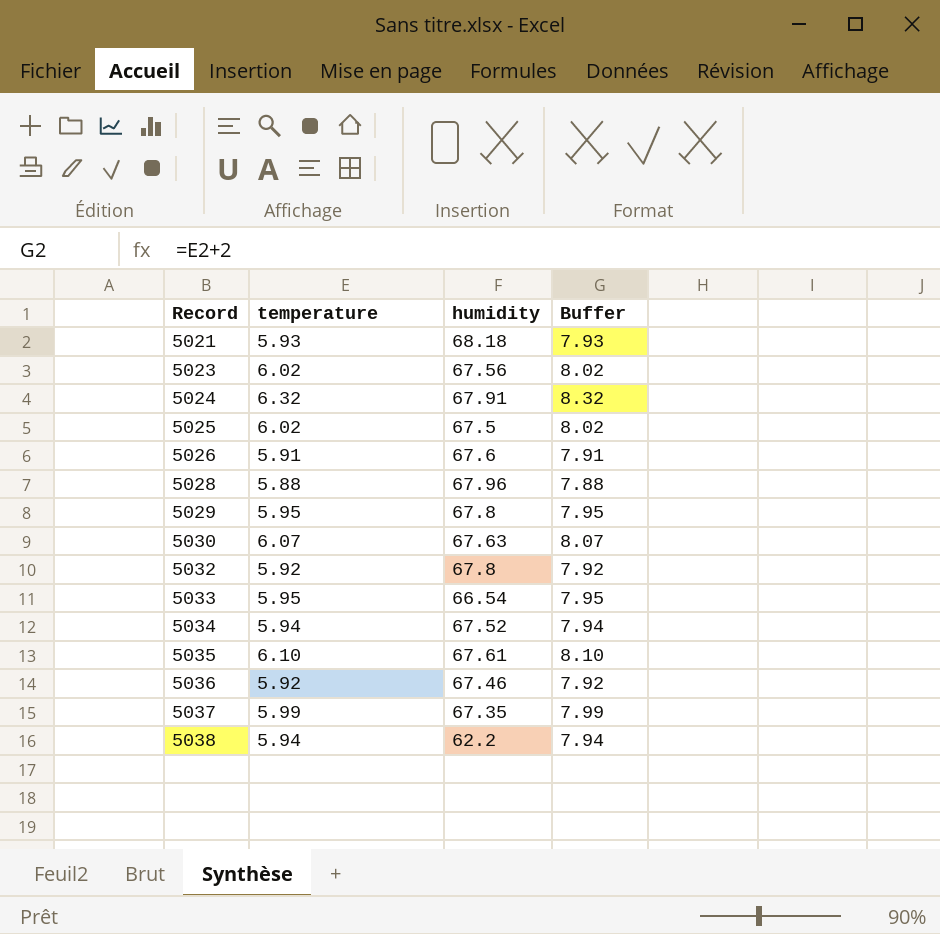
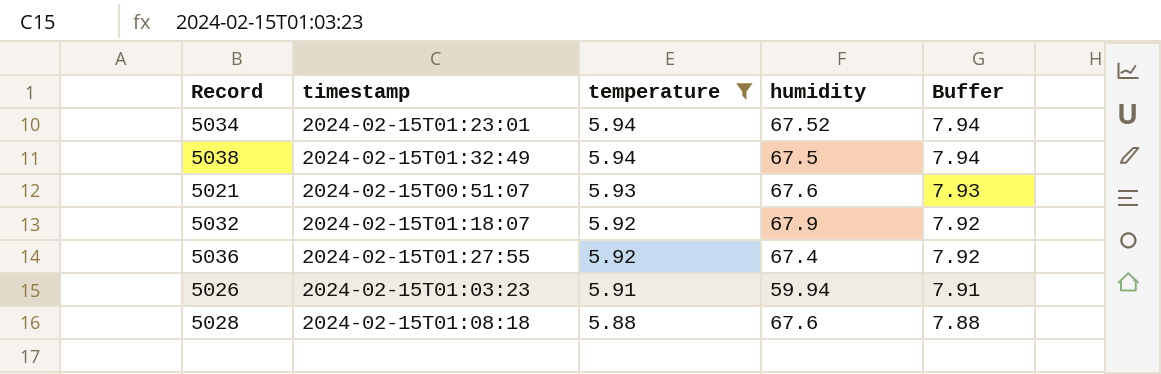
filter: none -> temperature <= 5.94
row order: Record ascending -> temperature descending
column timestamp | position: none -> 2
5038 | humidity: 62.2 -> 67.5
5021 | humidity: 68.18 -> 67.6
5032 | humidity: 67.8 -> 67.9
5036 | humidity: 67.46 -> 67.4
5026 | humidity: 67.6 -> 59.94
5028 | humidity: 67.96 -> 67.6

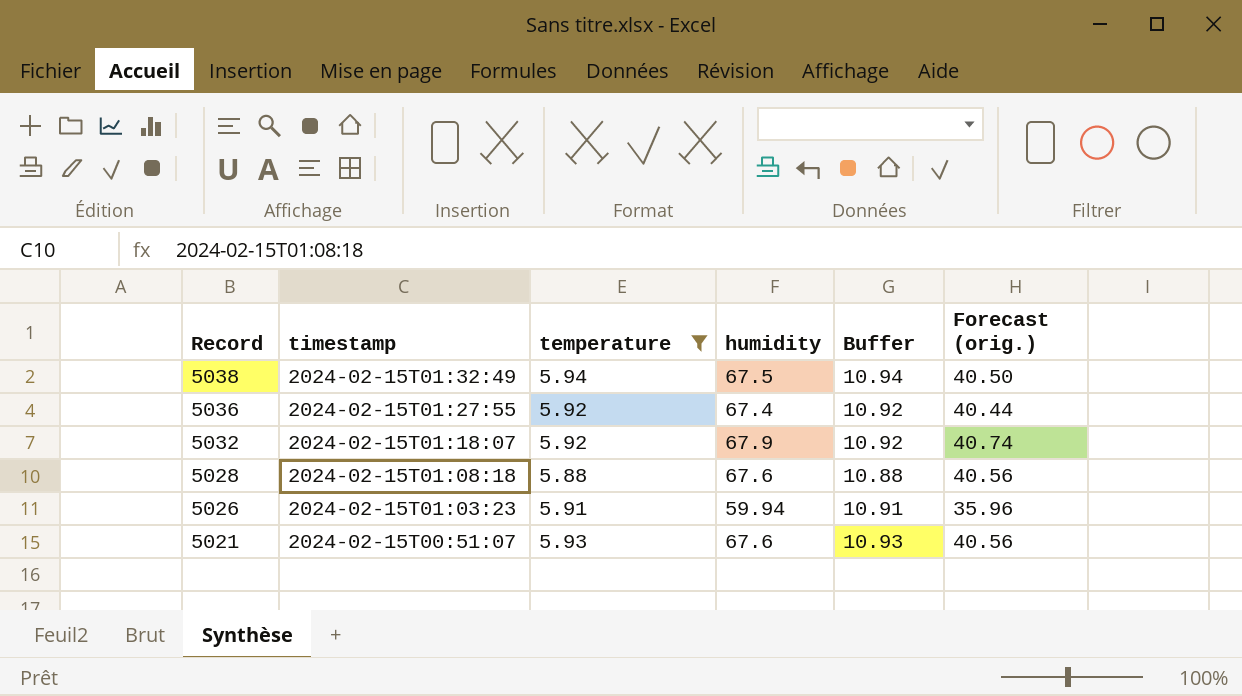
row order: temperature descending -> Record descending
column Buffer | formula: [temperature] + 2 -> [temperature] + 5
column Forecast (orig.) | formula: none -> [humidity] * 0.6
row 5034: 2024-02-15T01:23:01 | 5.94 | 67.52 | 7.94 -> none

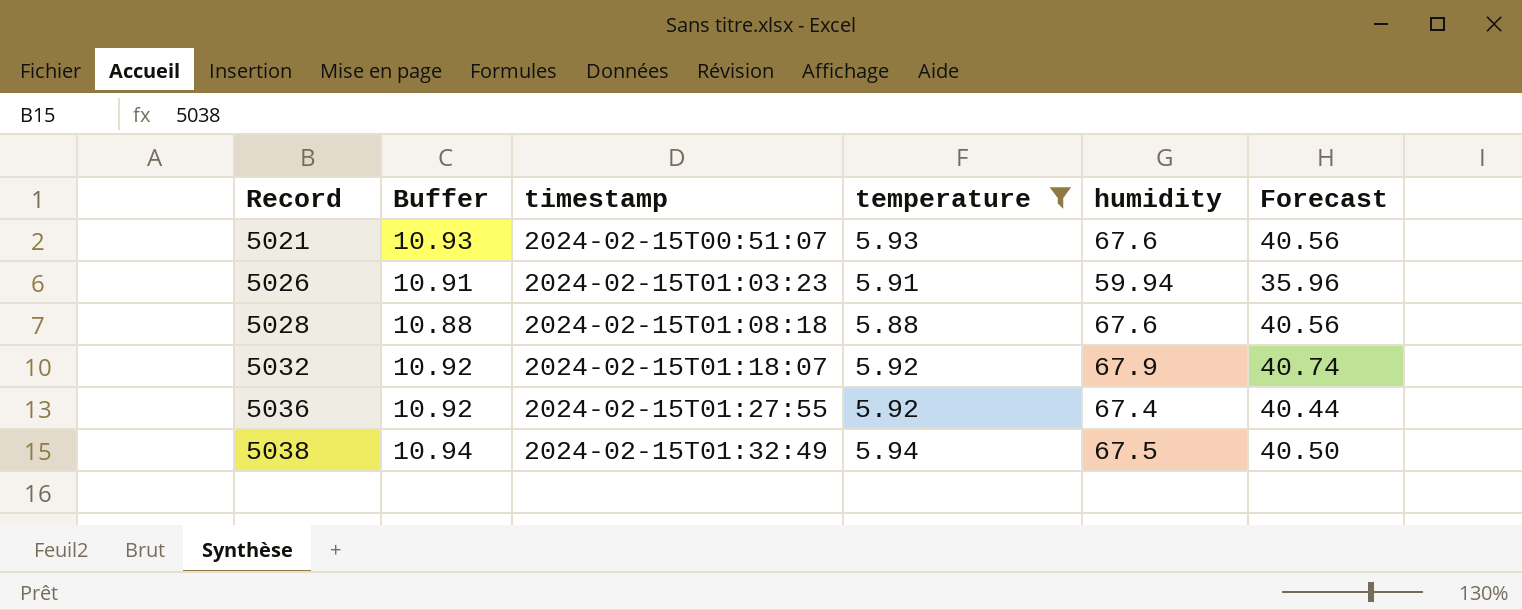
row order: Record descending -> Record ascending
column Buffer | position: 5 -> 2
column name: Forecast (orig.) -> Forecast

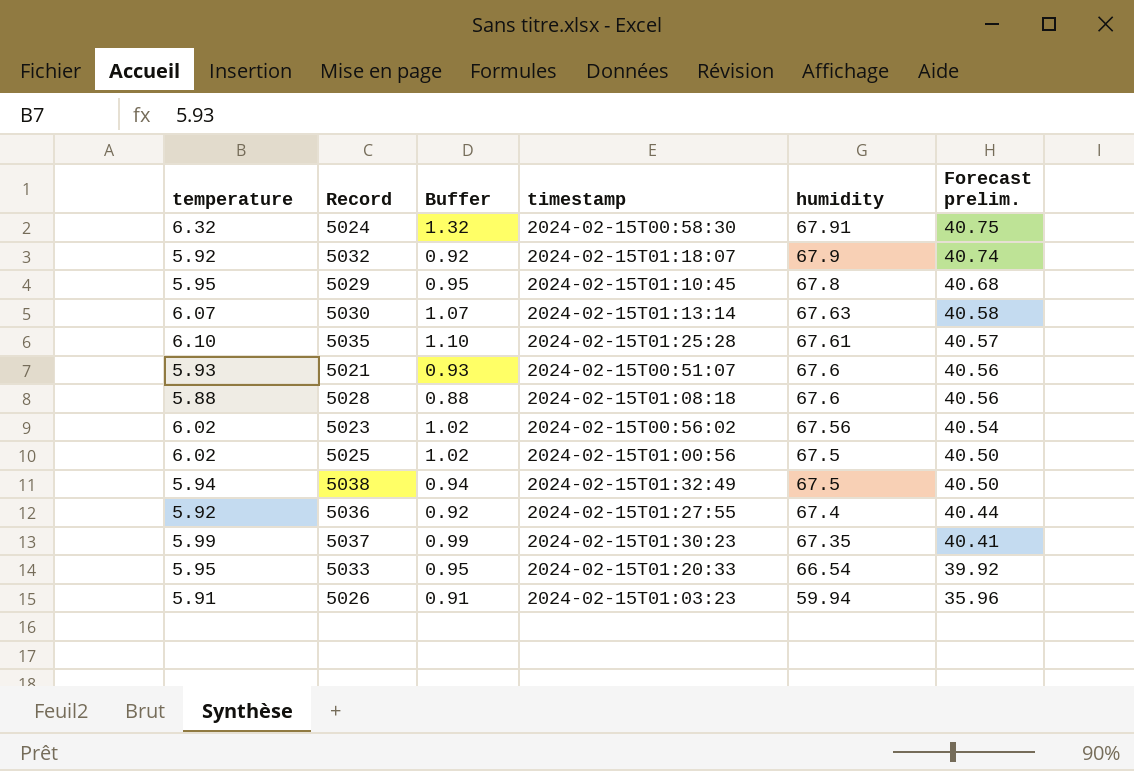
filter: temperature <= 5.94 -> none
row order: Record ascending -> humidity descending
column temperature | position: 4 -> 1
column Buffer | formula: [temperature] + 5 -> [temperature] - 5
column name: Forecast -> Forecast prelim.

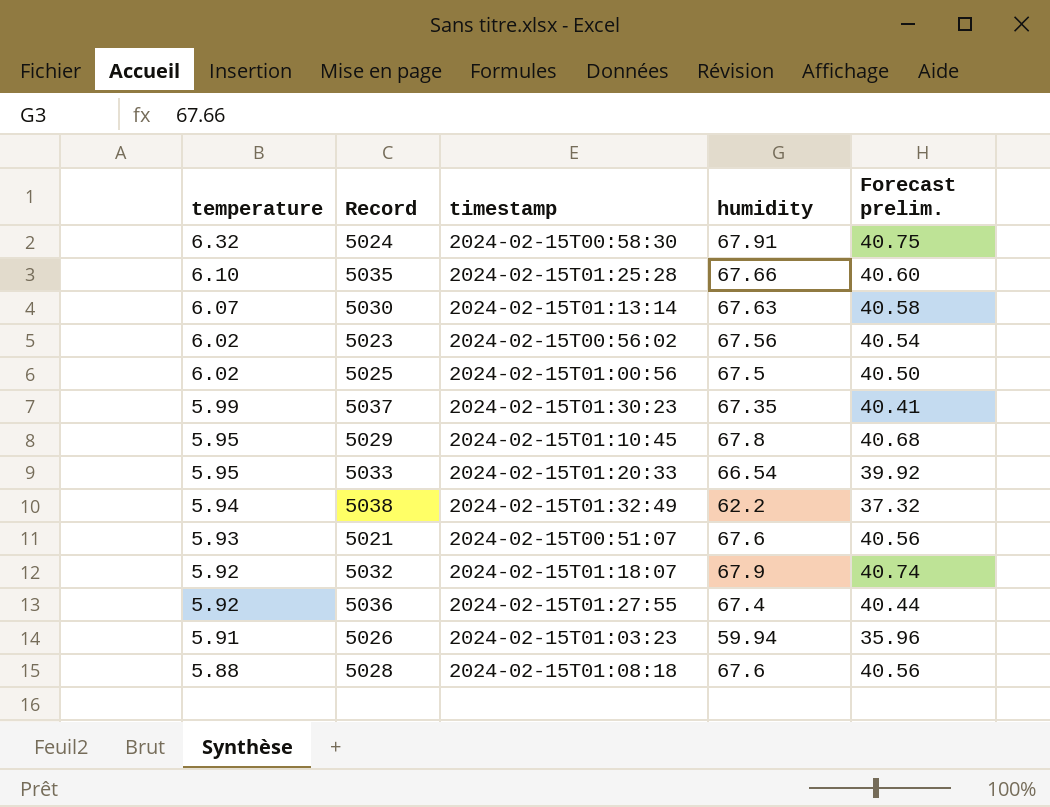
row order: humidity descending -> temperature descending
column Buffer | formula: [temperature] - 5 -> none
5035 | humidity: 67.61 -> 67.66
5035 | Forecast prelim.: 40.57 -> 40.60
5038 | humidity: 67.5 -> 62.2
5038 | Forecast prelim.: 40.50 -> 37.32

